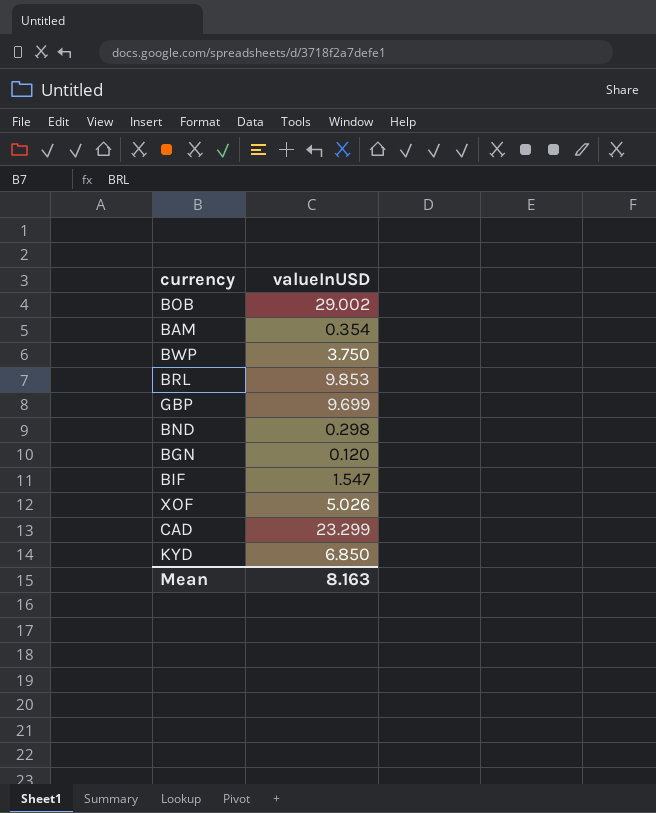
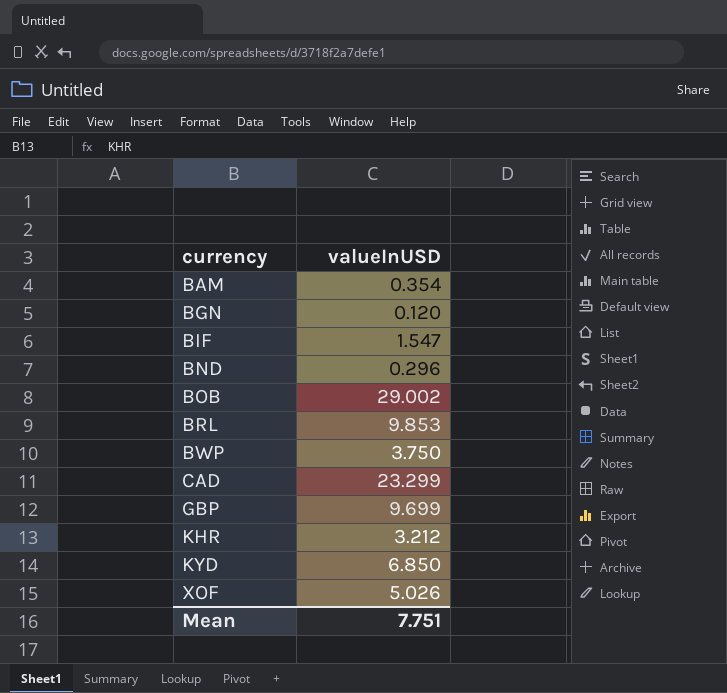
row order: none -> currency ascending
BND | valueInUSD: 0.298 -> 0.296
row KHR: none -> 3.212
Mean | valueInUSD: 8.163 -> 7.751

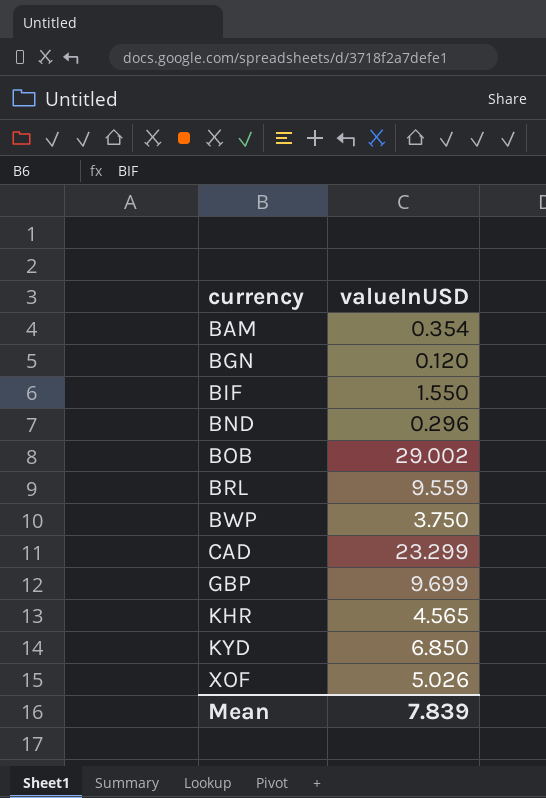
BIF | valueInUSD: 1.547 -> 1.550
BRL | valueInUSD: 9.853 -> 9.559
KHR | valueInUSD: 3.212 -> 4.565
Mean | valueInUSD: 7.751 -> 7.839

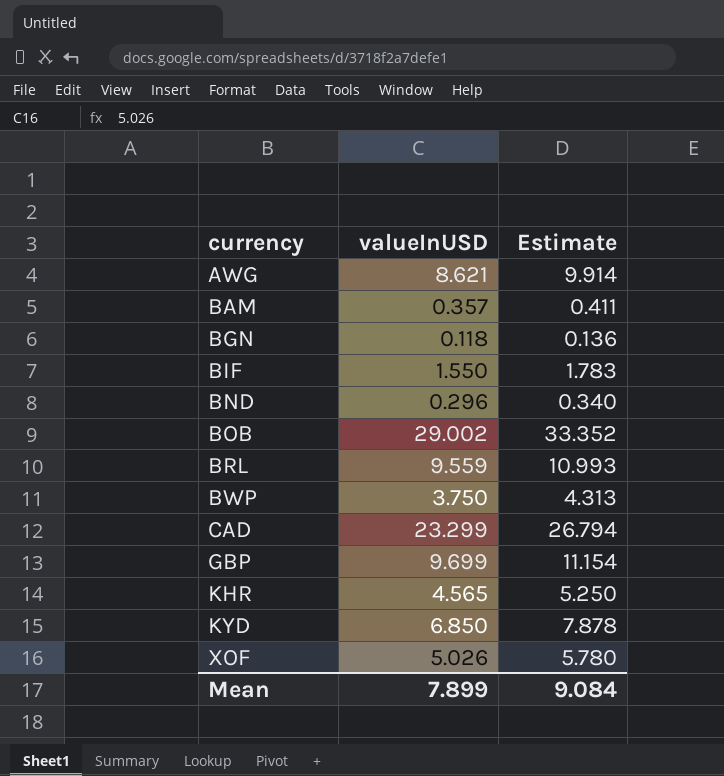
column Estimate | formula: none -> [valueInUSD] * 1.15
row AWG: none -> 8.621 | 9.914
BAM | valueInUSD: 0.354 -> 0.357
BGN | valueInUSD: 0.120 -> 0.118
Mean | valueInUSD: 7.839 -> 7.899

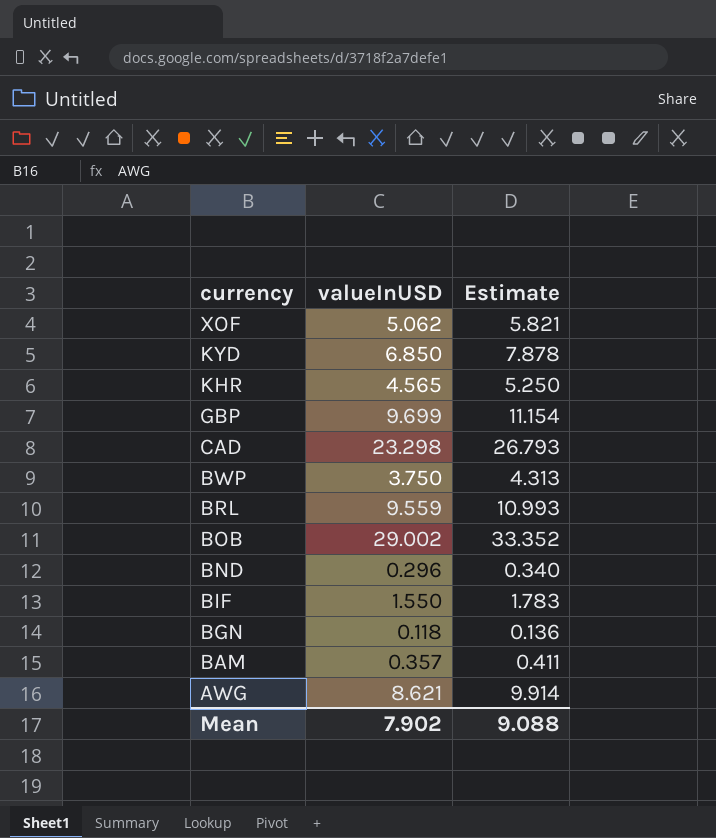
row order: currency ascending -> currency descending
XOF | valueInUSD: 5.026 -> 5.062
XOF | Estimate: 5.780 -> 5.821
CAD | valueInUSD: 23.299 -> 23.298
CAD | Estimate: 26.794 -> 26.793
Mean | valueInUSD: 7.899 -> 7.902
Mean | Estimate: 9.084 -> 9.088

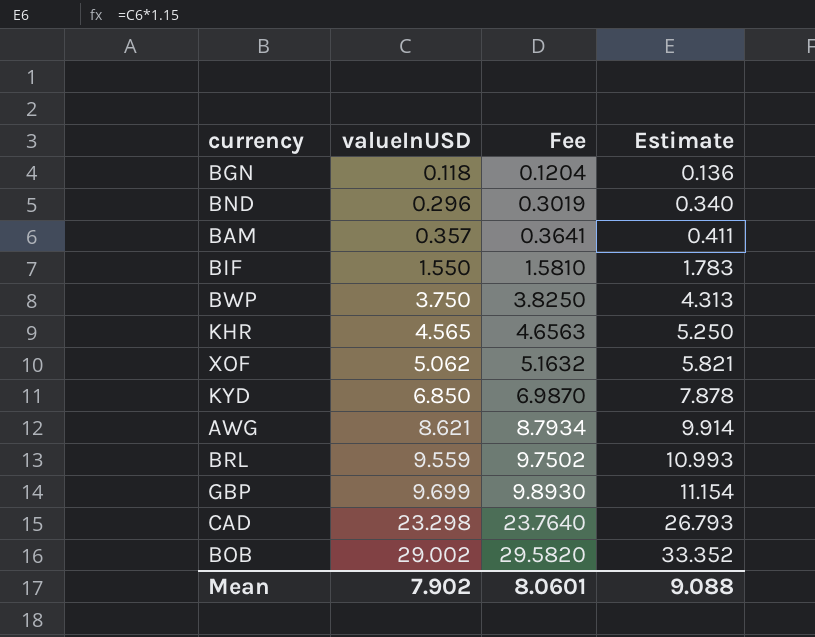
row order: currency descending -> valueInUSD ascending
column Fee | formula: none -> [valueInUSD] * 1.02

